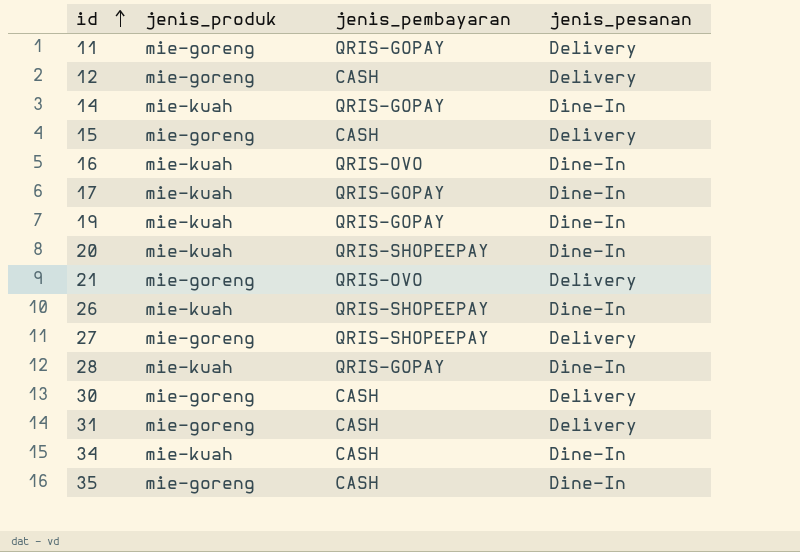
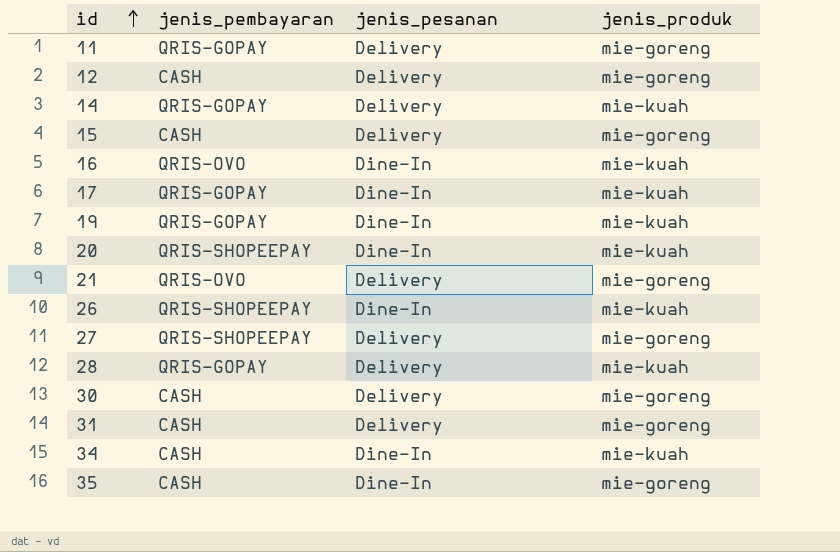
column jenis_produk | position: 2 -> 4
14 | jenis_pesanan: Dine-In -> Delivery
28 | jenis_pesanan: Dine-In -> Delivery

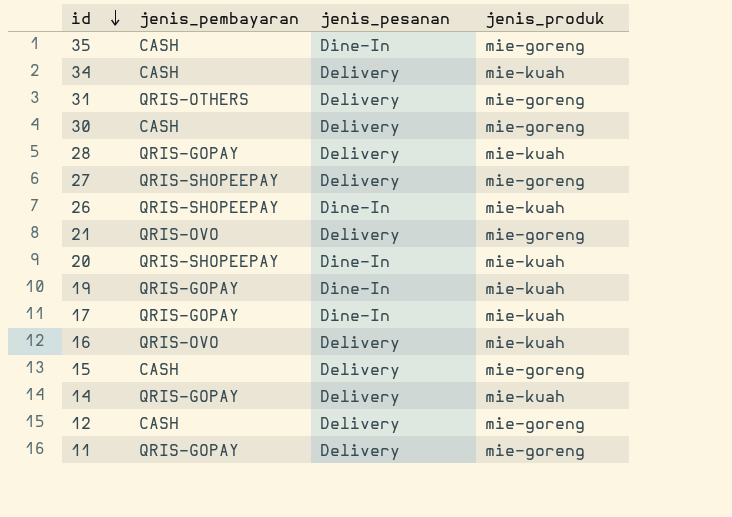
row order: id ascending -> id descending
34 | jenis_pesanan: Dine-In -> Delivery
31 | jenis_pembayaran: CASH -> QRIS-OTHERS
16 | jenis_pesanan: Dine-In -> Delivery

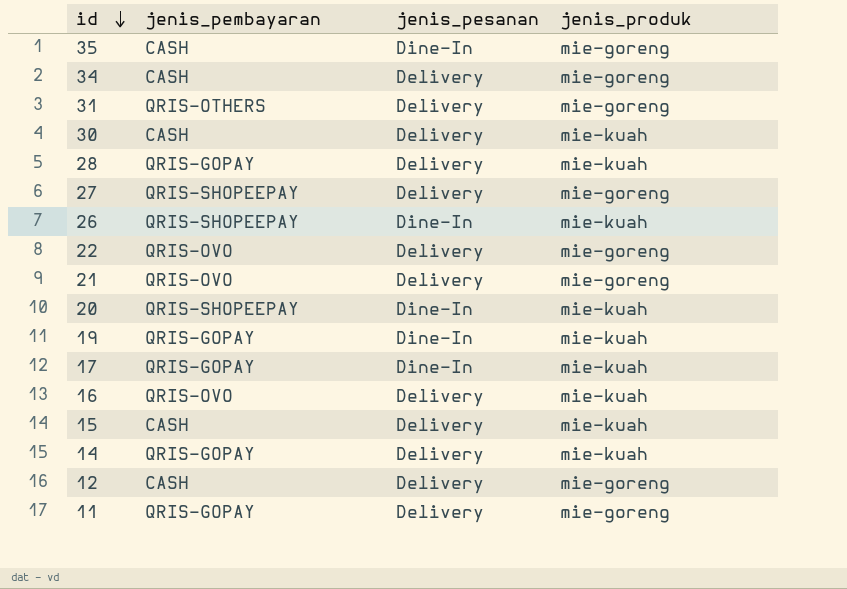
34 | jenis_produk: mie-kuah -> mie-goreng
30 | jenis_produk: mie-goreng -> mie-kuah
row 22: none -> QRIS-OVO | Delivery | mie-goreng
15 | jenis_produk: mie-goreng -> mie-kuah

